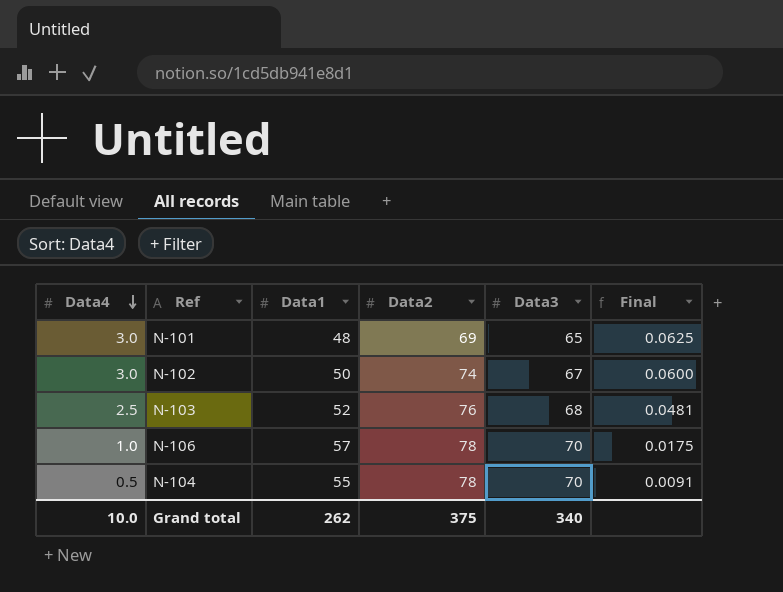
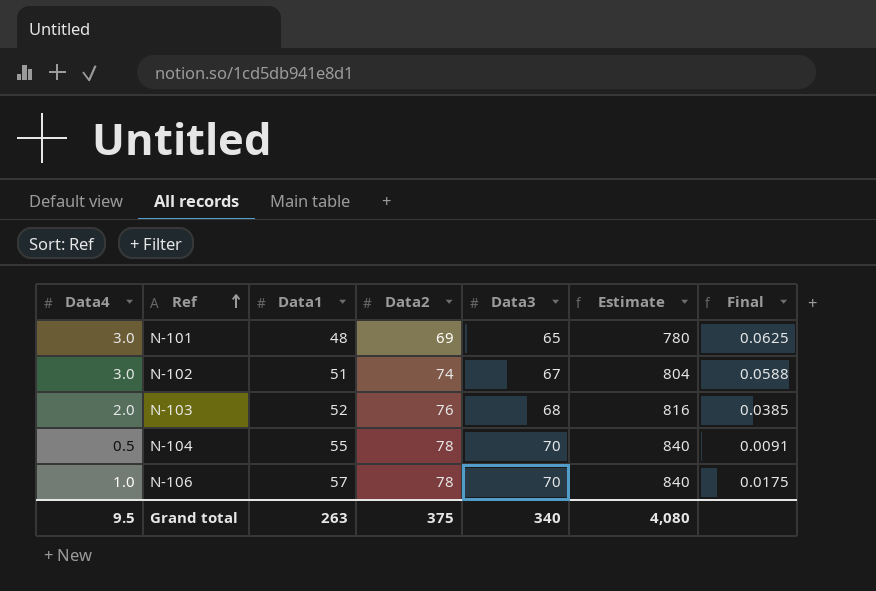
row order: Data4 descending -> Ref ascending
column Estimate | formula: none -> [Data3] * 12
N-102 | Data1: 50 -> 51
N-102 | Final: 0.0600 -> 0.0588
N-103 | Data4: 2.5 -> 2.0
N-103 | Final: 0.0481 -> 0.0385
Grand total | Data4: 10.0 -> 9.5
Grand total | Data1: 262 -> 263

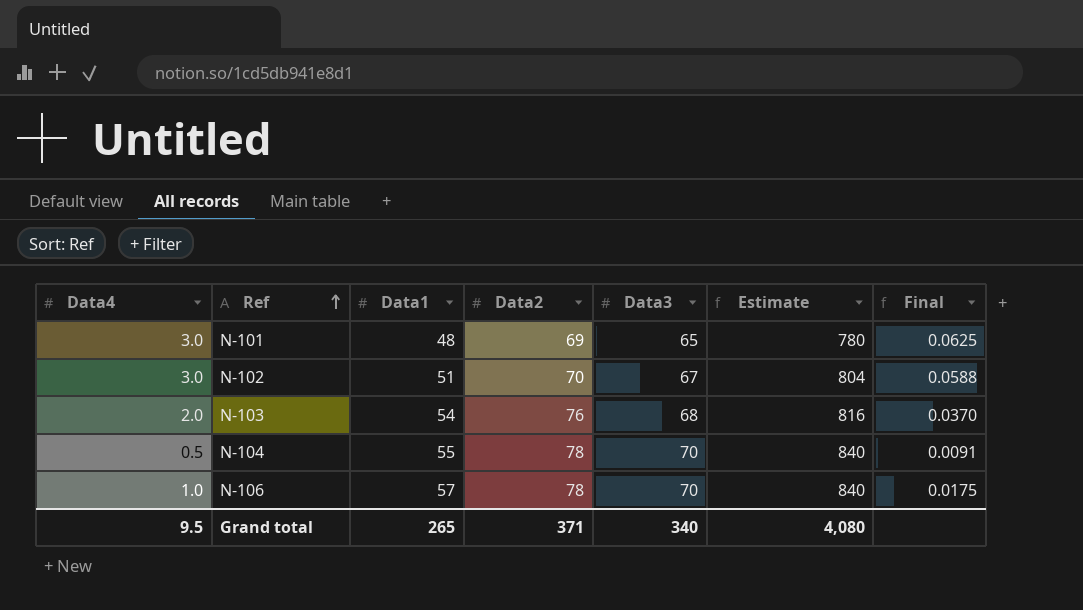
N-102 | Data2: 74 -> 70
N-103 | Data1: 52 -> 54
N-103 | Final: 0.0385 -> 0.0370
Grand total | Data1: 263 -> 265
Grand total | Data2: 375 -> 371

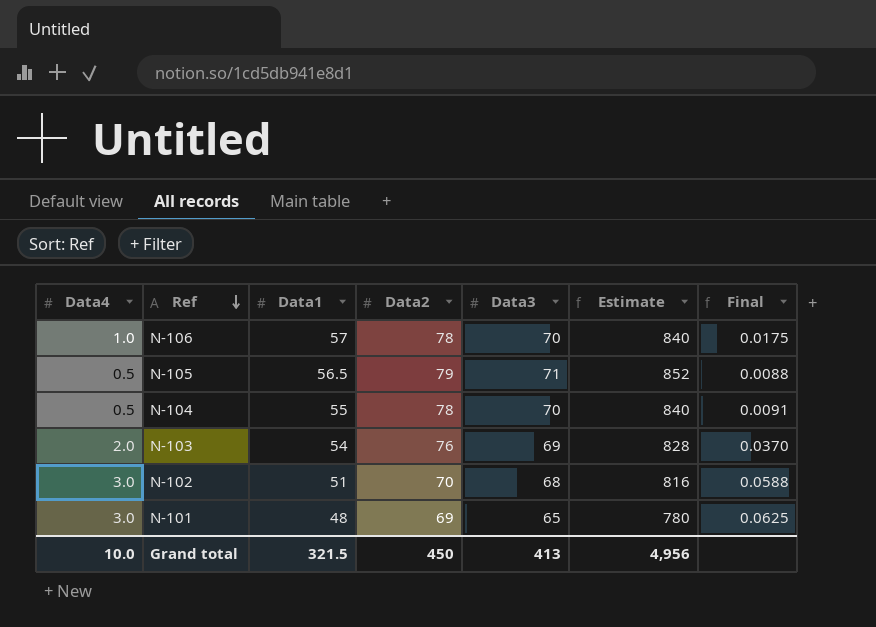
row order: Ref ascending -> Ref descending
row N-105: none -> 0.5 | 56.5 | 79 | 71 | 852 | 0.0088
N-103 | Data3: 68 -> 69
N-103 | Estimate: 816 -> 828
N-102 | Data3: 67 -> 68
N-102 | Estimate: 804 -> 816
Grand total | Data4: 9.5 -> 10.0
Grand total | Data1: 265 -> 321.5
Grand total | Data2: 371 -> 450
Grand total | Data3: 340 -> 413
Grand total | Estimate: 4,080 -> 4,956

